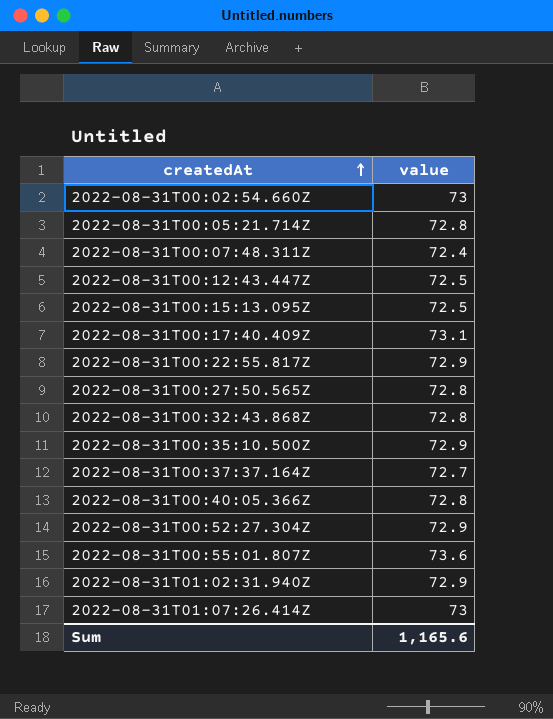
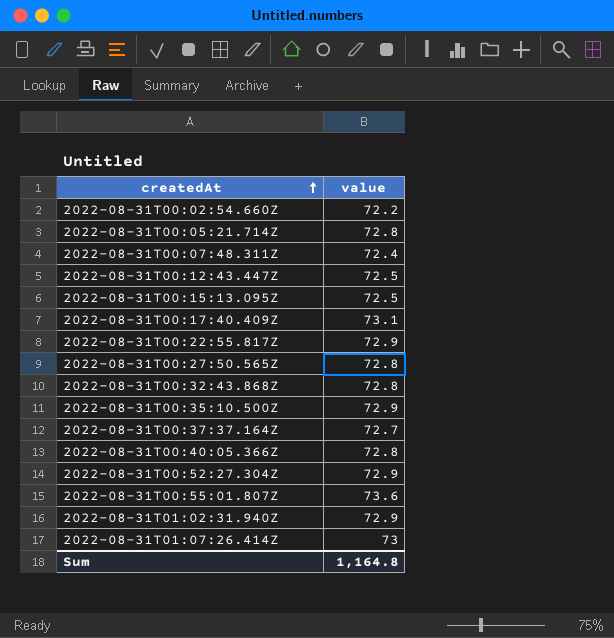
2022-08-31T00:02:54.660Z | value: 73 -> 72.2
Sum | value: 1,165.6 -> 1,164.8

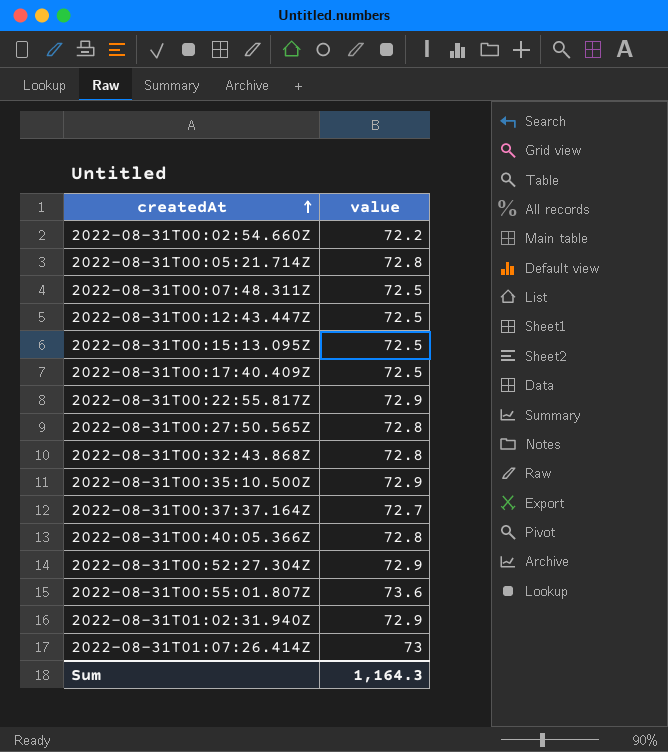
2022-08-31T00:07:48.311Z | value: 72.4 -> 72.5
2022-08-31T00:17:40.409Z | value: 73.1 -> 72.5
Sum | value: 1,164.8 -> 1,164.3

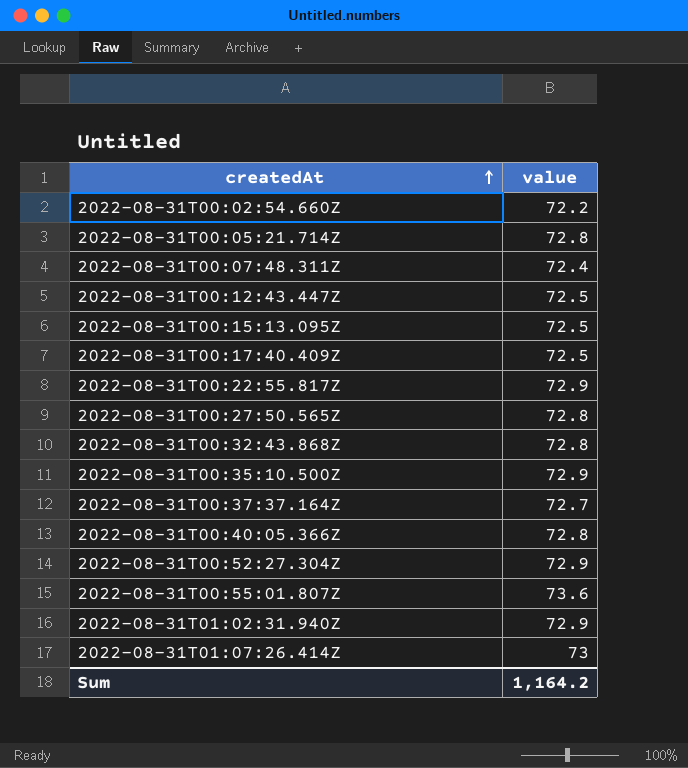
2022-08-31T00:07:48.311Z | value: 72.5 -> 72.4
Sum | value: 1,164.3 -> 1,164.2

